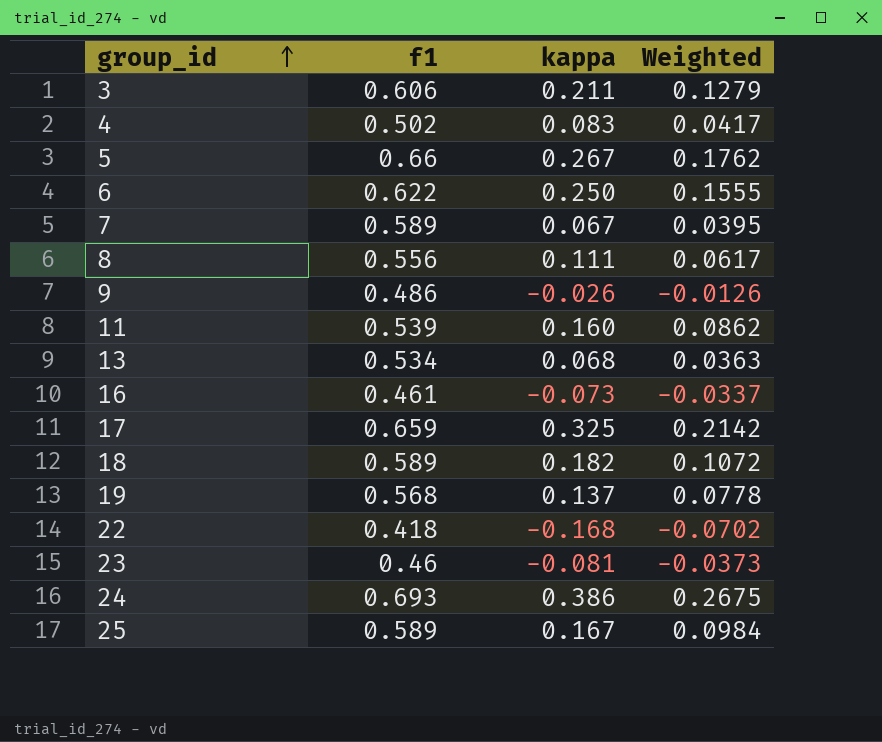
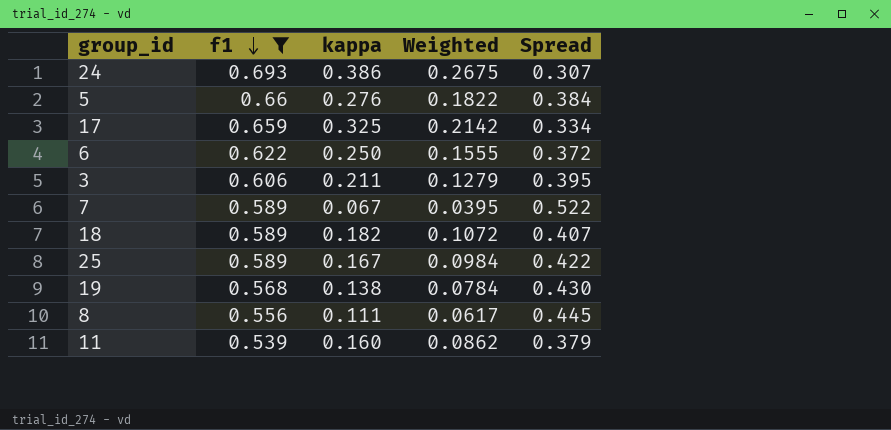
filter: none -> f1 >= 0.539
row order: group_id ascending -> f1 descending
column Spread | formula: none -> [f1] - [kappa]
5 | kappa: 0.267 -> 0.276
5 | Weighted: 0.1762 -> 0.1822
19 | kappa: 0.137 -> 0.138
19 | Weighted: 0.0778 -> 0.0784

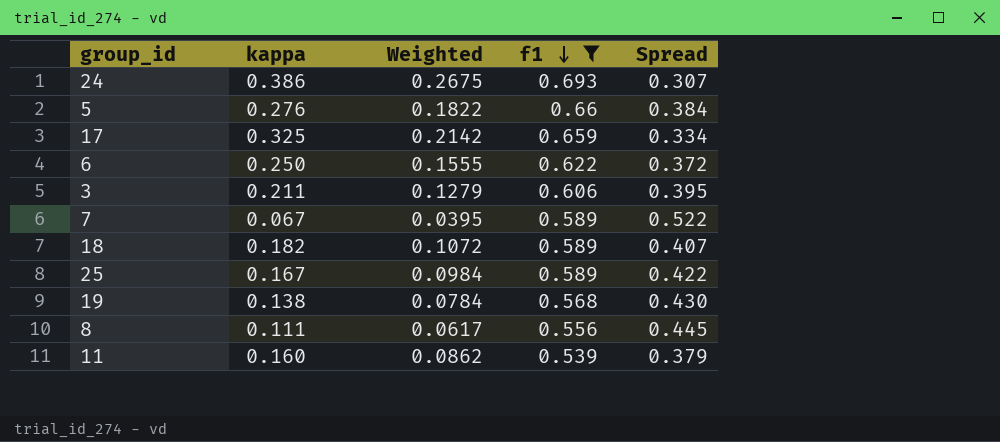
column f1 | position: 2 -> 4

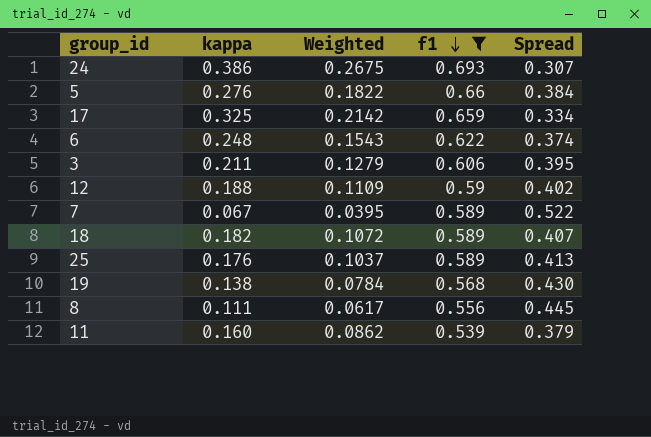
6 | kappa: 0.250 -> 0.248
6 | Weighted: 0.1555 -> 0.1543
6 | Spread: 0.372 -> 0.374
row 12: none -> 0.188 | 0.1109 | 0.59 | 0.402
25 | kappa: 0.167 -> 0.176
25 | Weighted: 0.0984 -> 0.1037
25 | Spread: 0.422 -> 0.413

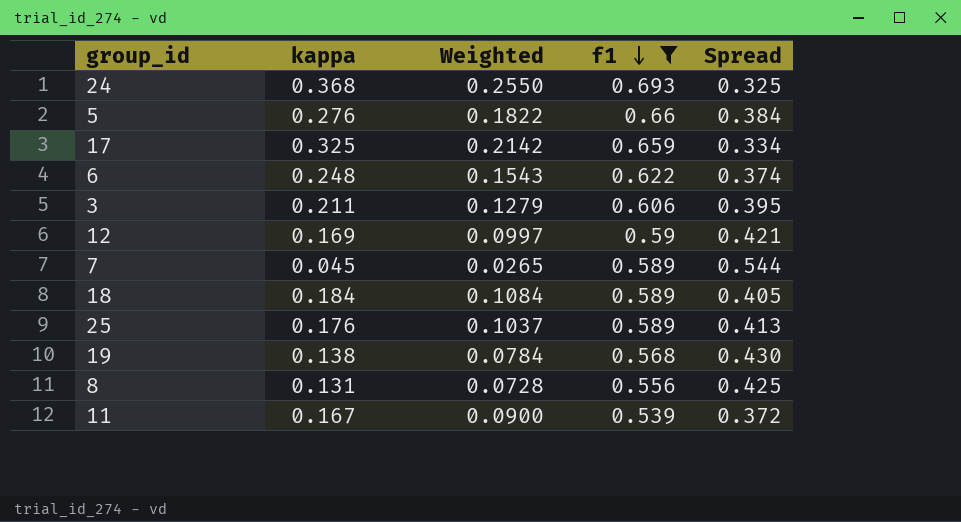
24 | kappa: 0.386 -> 0.368
24 | Weighted: 0.2675 -> 0.2550
24 | Spread: 0.307 -> 0.325
12 | kappa: 0.188 -> 0.169
12 | Weighted: 0.1109 -> 0.0997
12 | Spread: 0.402 -> 0.421
7 | kappa: 0.067 -> 0.045
7 | Weighted: 0.0395 -> 0.0265
7 | Spread: 0.522 -> 0.544
18 | kappa: 0.182 -> 0.184
18 | Weighted: 0.1072 -> 0.1084
18 | Spread: 0.407 -> 0.405
8 | kappa: 0.111 -> 0.131
8 | Weighted: 0.0617 -> 0.0728
8 | Spread: 0.445 -> 0.425
11 | kappa: 0.160 -> 0.167
11 | Weighted: 0.0862 -> 0.0900
11 | Spread: 0.379 -> 0.372

